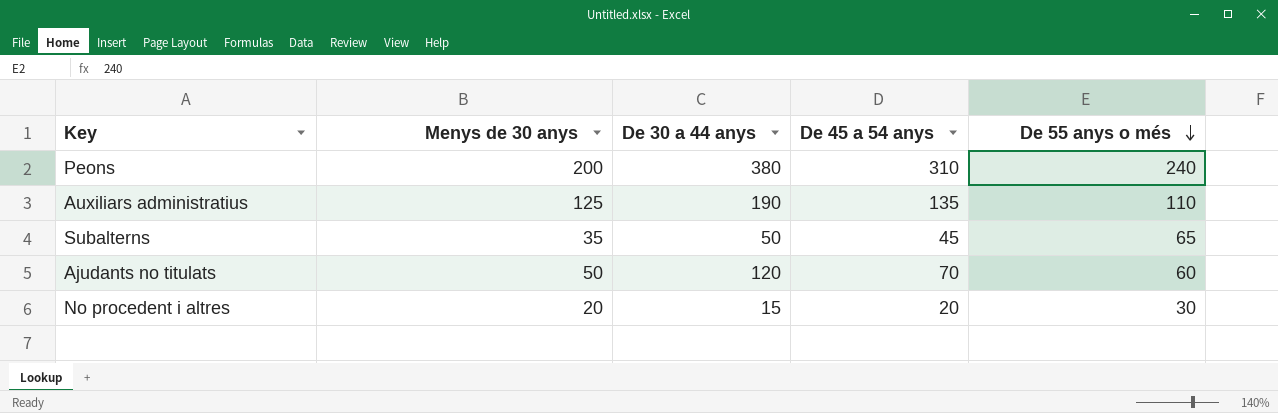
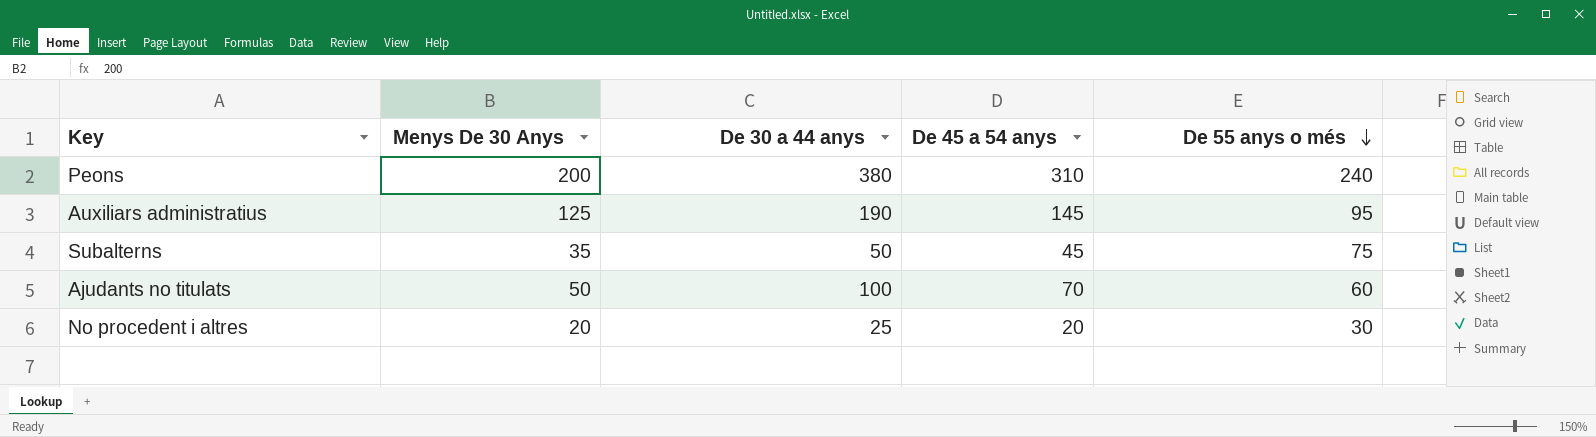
column name: Menys de 30 anys -> Menys De 30 Anys
Auxiliars administratius | De 45 a 54 anys: 135 -> 145
Auxiliars administratius | De 55 anys o més: 110 -> 95
Subalterns | De 55 anys o més: 65 -> 75
Ajudants no titulats | De 30 a 44 anys: 120 -> 100
No procedent i altres | De 30 a 44 anys: 15 -> 25

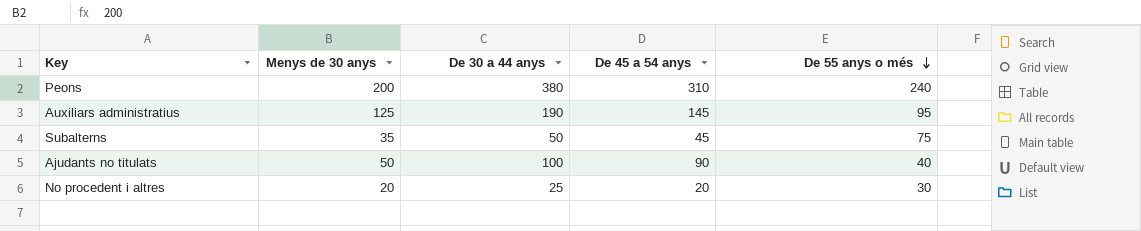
column name: Menys De 30 Anys -> Menys de 30 anys
Ajudants no titulats | De 45 a 54 anys: 70 -> 90
Ajudants no titulats | De 55 anys o més: 60 -> 40

